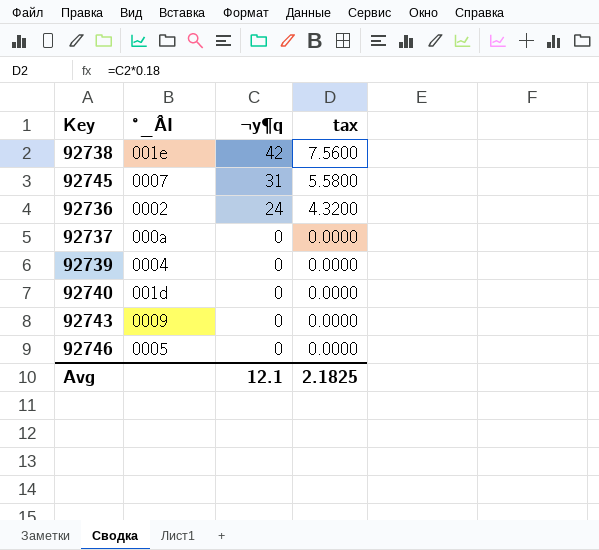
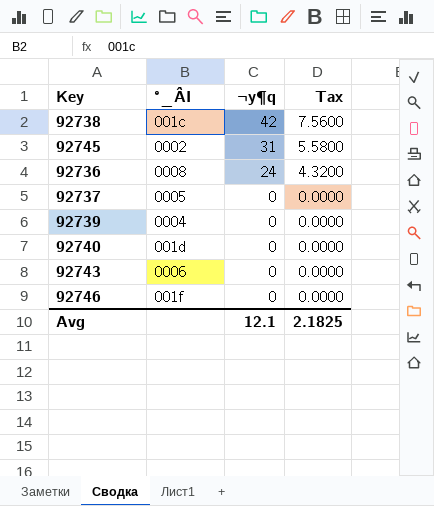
column name: tax -> Tax
92738 | °_ÂI: 001e -> 001c
92745 | °_ÂI: 0007 -> 0002
92736 | °_ÂI: 0002 -> 0008
92737 | °_ÂI: 000a -> 0005
92743 | °_ÂI: 0009 -> 0006
92746 | °_ÂI: 0005 -> 001f

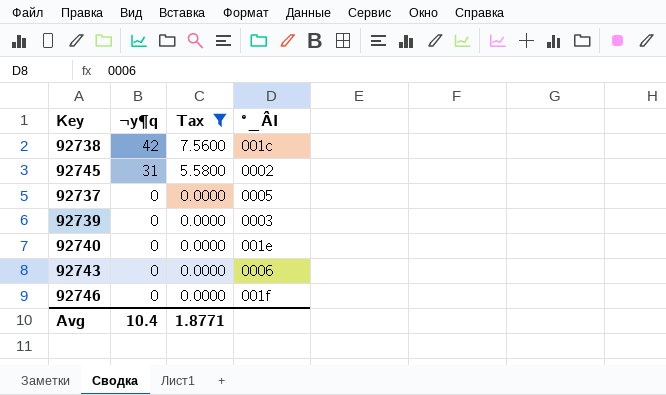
filter: none -> Tax != 4.3200
column °_ÂI | position: 2 -> 4
92739 | °_ÂI: 0004 -> 0003
92740 | °_ÂI: 001d -> 001e
Avg | ¬y¶q: 12.1 -> 10.4
Avg | Tax: 2.1825 -> 1.8771

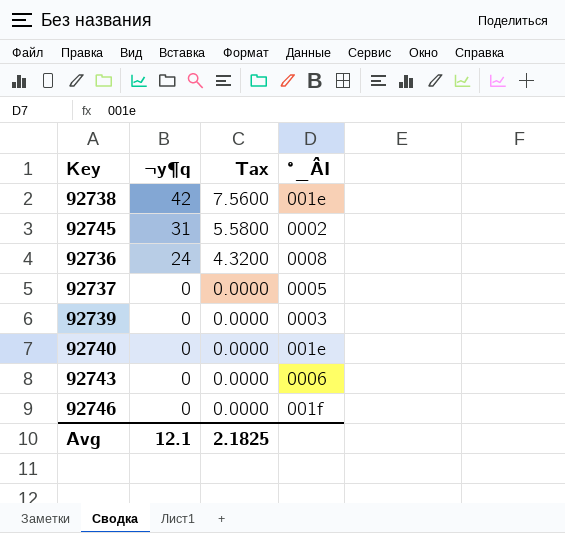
filter: Tax != 4.3200 -> none
92738 | °_ÂI: 001c -> 001e
Avg | ¬y¶q: 10.4 -> 12.1
Avg | Tax: 1.8771 -> 2.1825

